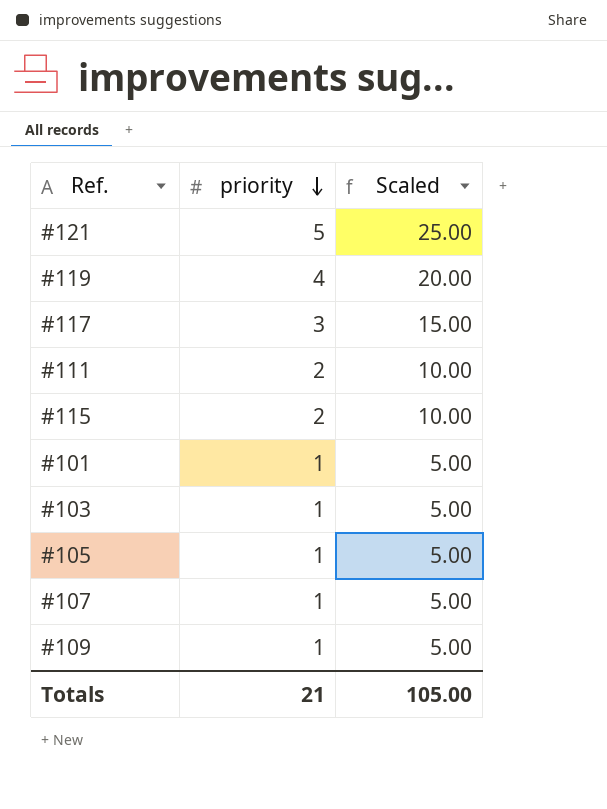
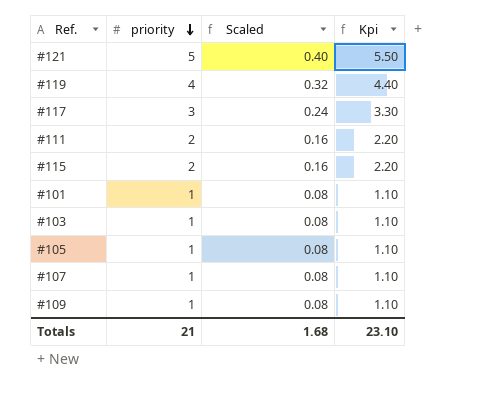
column Scaled | formula: [priority] * 5 -> [priority] * 0.08
column Kpi | formula: none -> [priority] * 1.1
Totals | Scaled: 105.00 -> 1.68

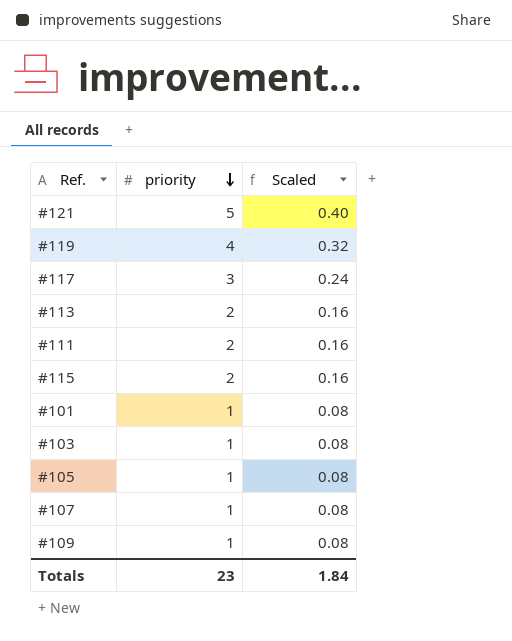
column Kpi | formula: [priority] * 1.1 -> none
row #113: none -> 2 | 0.16
Totals | priority: 21 -> 23
Totals | Scaled: 1.68 -> 1.84

